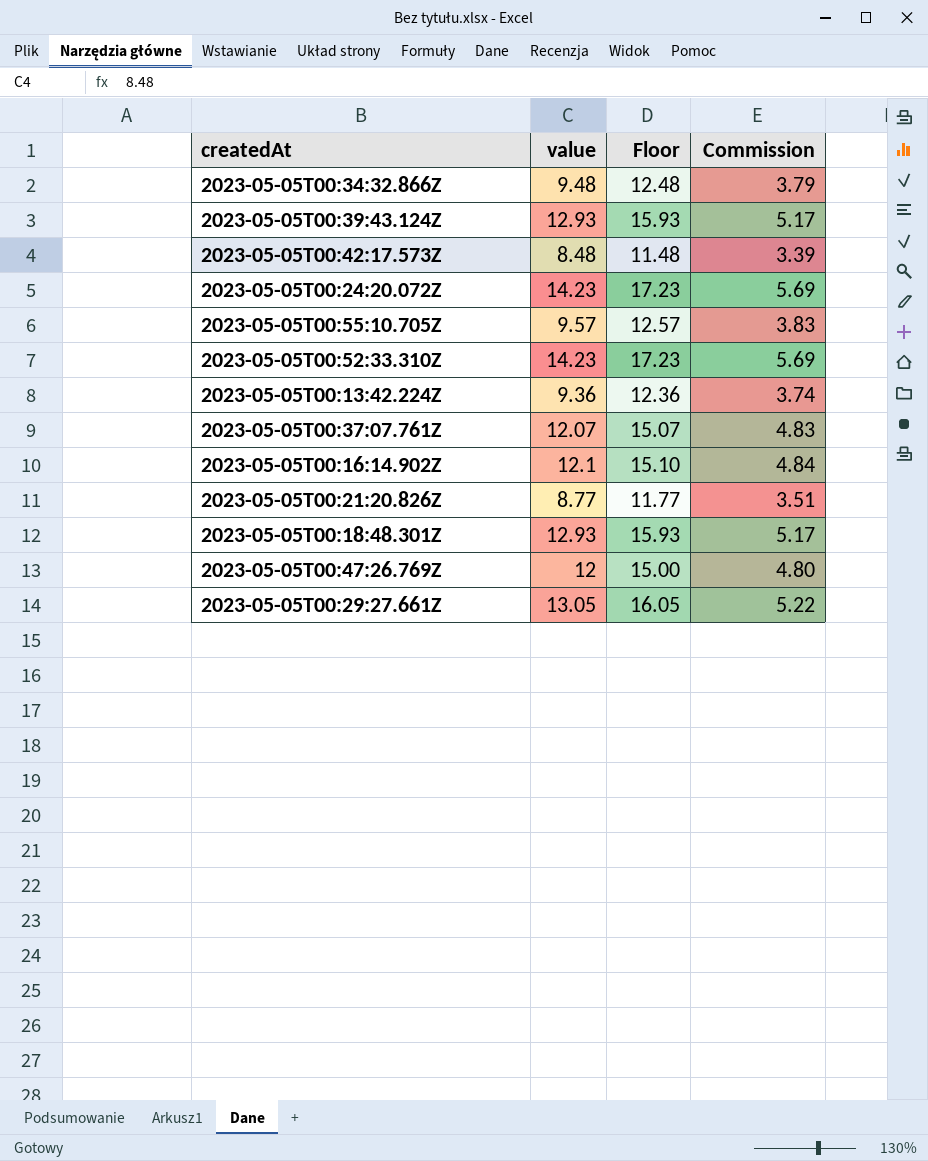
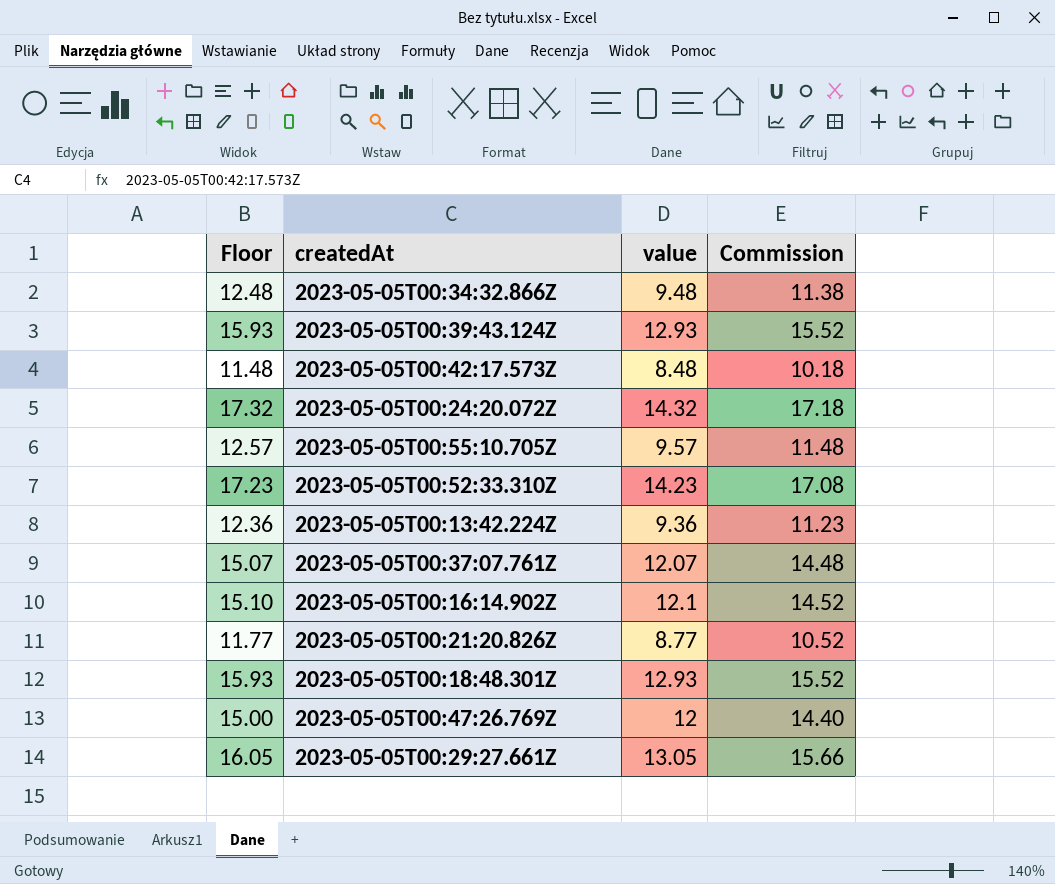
column Floor | position: 3 -> 1
column Commission | formula: [value] * 0.4 -> [value] * 1.2
2023-05-05T00:24:20.072Z | Floor: 17.23 -> 17.32
2023-05-05T00:24:20.072Z | value: 14.23 -> 14.32

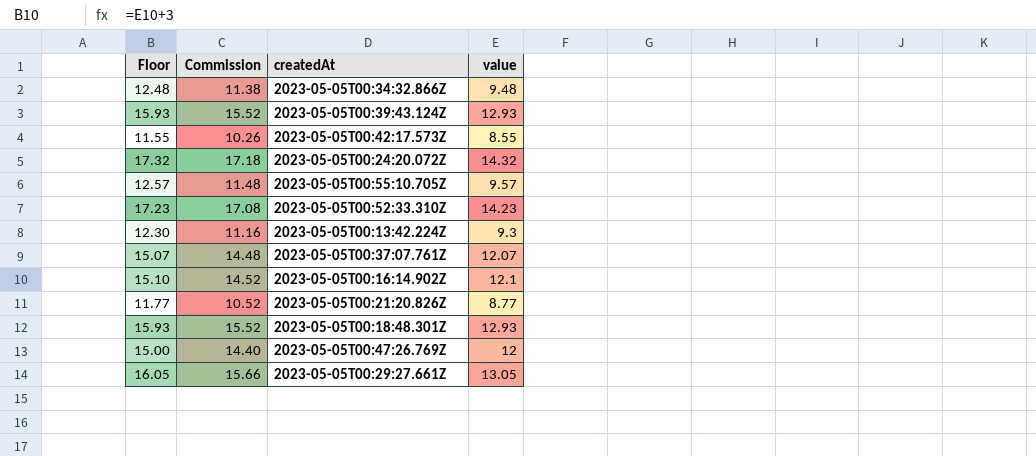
column Commission | position: 4 -> 2
2023-05-05T00:42:17.573Z | Floor: 11.48 -> 11.55
2023-05-05T00:42:17.573Z | Commission: 10.18 -> 10.26
2023-05-05T00:42:17.573Z | value: 8.48 -> 8.55
2023-05-05T00:13:42.224Z | Floor: 12.36 -> 12.30
2023-05-05T00:13:42.224Z | Commission: 11.23 -> 11.16
2023-05-05T00:13:42.224Z | value: 9.36 -> 9.3

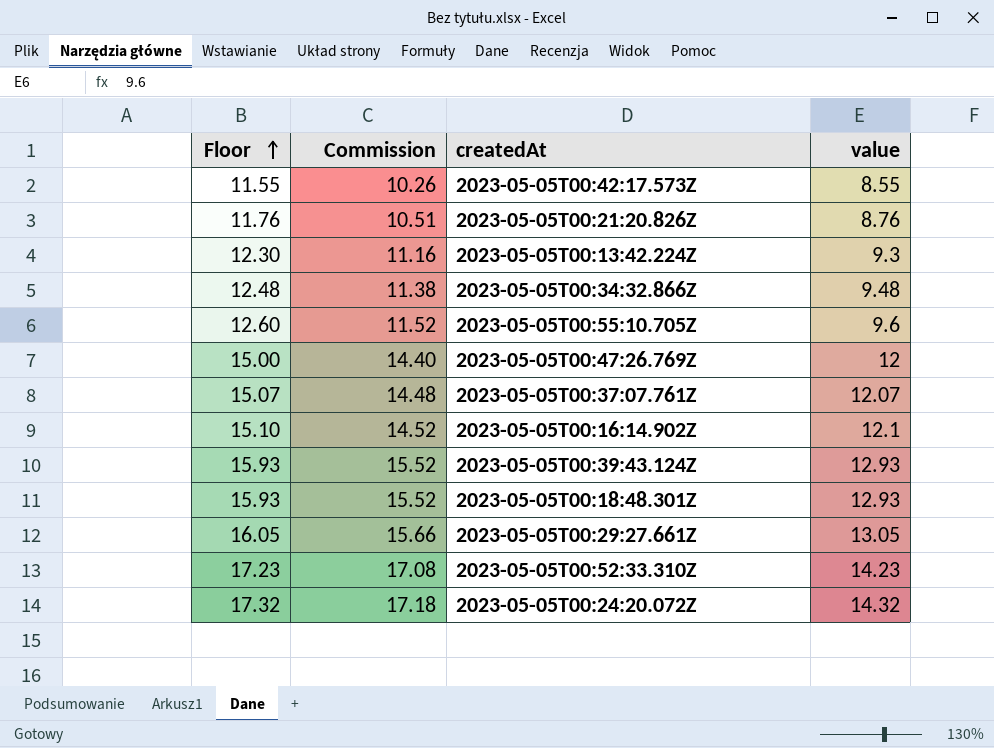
row order: none -> Floor ascending
2023-05-05T00:21:20.826Z | Floor: 11.77 -> 11.76
2023-05-05T00:21:20.826Z | Commission: 10.52 -> 10.51
2023-05-05T00:21:20.826Z | value: 8.77 -> 8.76
2023-05-05T00:55:10.705Z | Floor: 12.57 -> 12.60
2023-05-05T00:55:10.705Z | Commission: 11.48 -> 11.52
2023-05-05T00:55:10.705Z | value: 9.57 -> 9.6

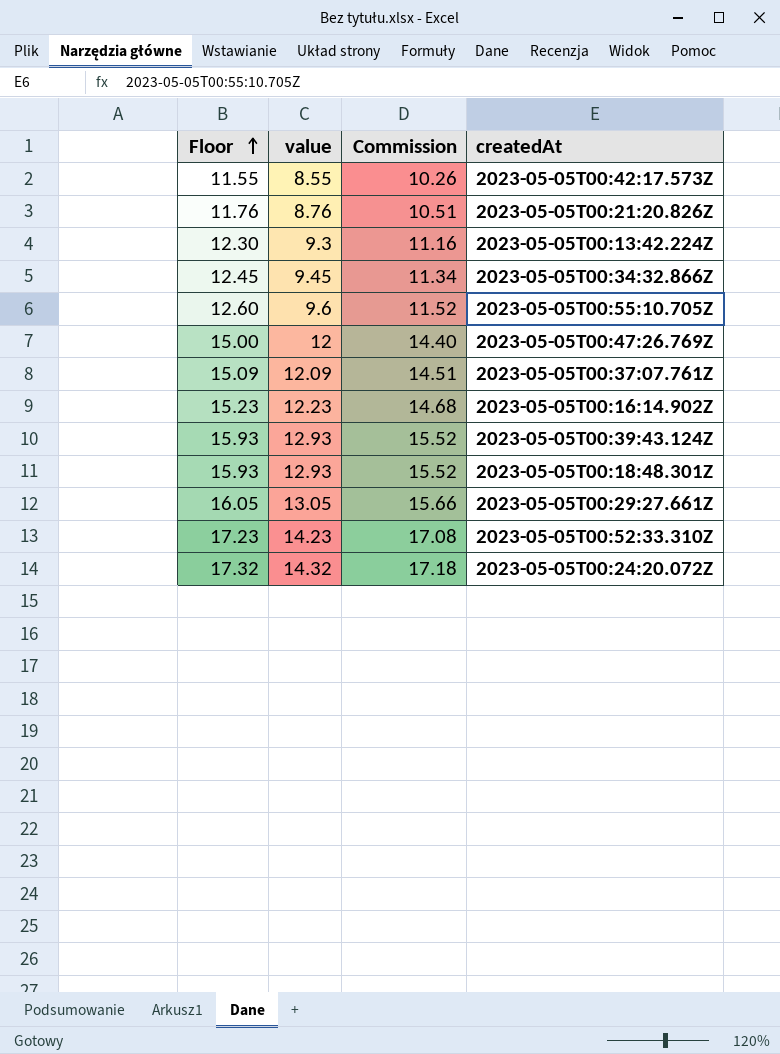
column value | position: 4 -> 2
2023-05-05T00:34:32.866Z | Floor: 12.48 -> 12.45
2023-05-05T00:34:32.866Z | value: 9.48 -> 9.45
2023-05-05T00:34:32.866Z | Commission: 11.38 -> 11.34
2023-05-05T00:37:07.761Z | Floor: 15.07 -> 15.09
2023-05-05T00:37:07.761Z | value: 12.07 -> 12.09
2023-05-05T00:37:07.761Z | Commission: 14.48 -> 14.51
2023-05-05T00:16:14.902Z | Floor: 15.10 -> 15.23
2023-05-05T00:16:14.902Z | value: 12.1 -> 12.23
2023-05-05T00:16:14.902Z | Commission: 14.52 -> 14.68

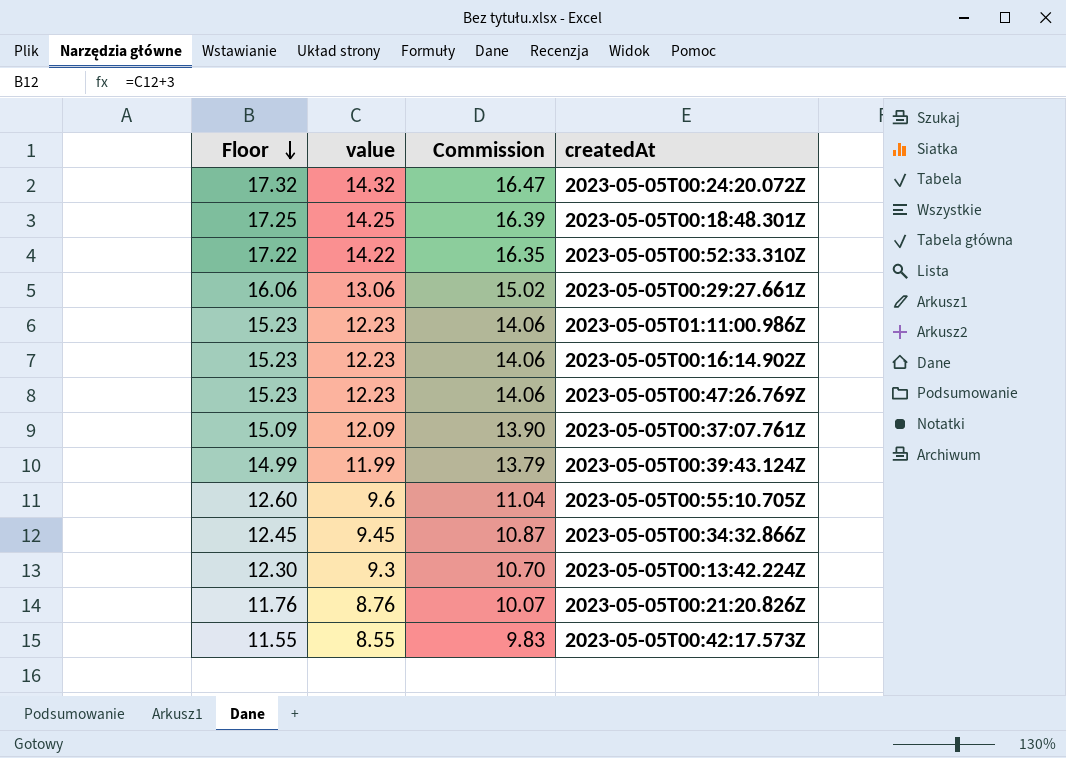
row order: Floor ascending -> Floor descending
column Commission | formula: [value] * 1.2 -> [value] * 1.15
2023-05-05T00:18:48.301Z | Floor: 15.93 -> 17.25
2023-05-05T00:18:48.301Z | value: 12.93 -> 14.25
2023-05-05T00:52:33.310Z | Floor: 17.23 -> 17.22
2023-05-05T00:52:33.310Z | value: 14.23 -> 14.22
2023-05-05T00:29:27.661Z | Floor: 16.05 -> 16.06
2023-05-05T00:29:27.661Z | value: 13.05 -> 13.06
row 2023-05-05T01:11:00.986Z: none -> 15.23 | 12.23 | 14.06
2023-05-05T00:47:26.769Z | Floor: 15.00 -> 15.23
2023-05-05T00:47:26.769Z | value: 12 -> 12.23
2023-05-05T00:39:43.124Z | Floor: 15.93 -> 14.99
2023-05-05T00:39:43.124Z | value: 12.93 -> 11.99

